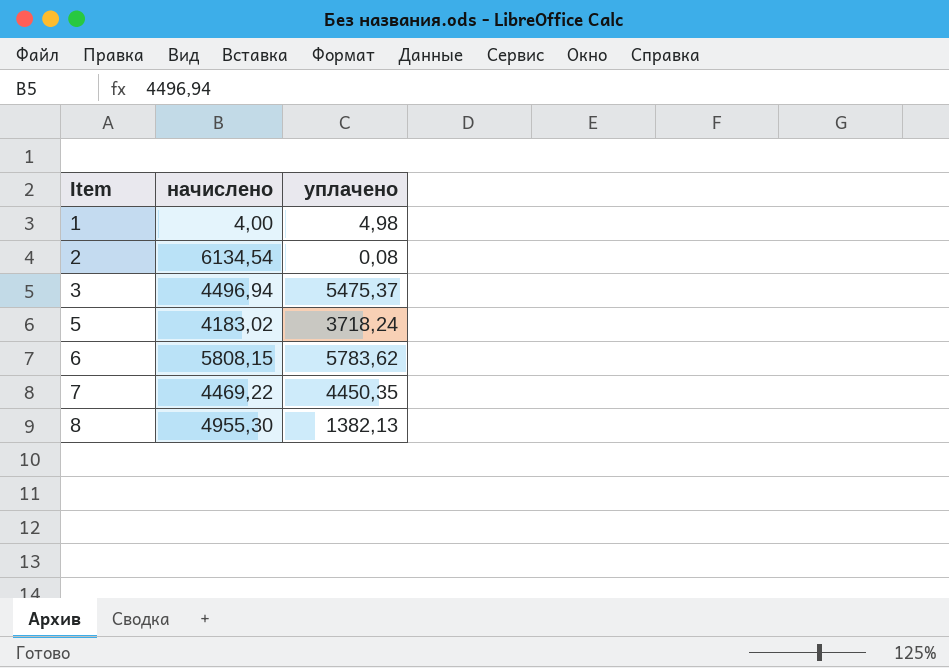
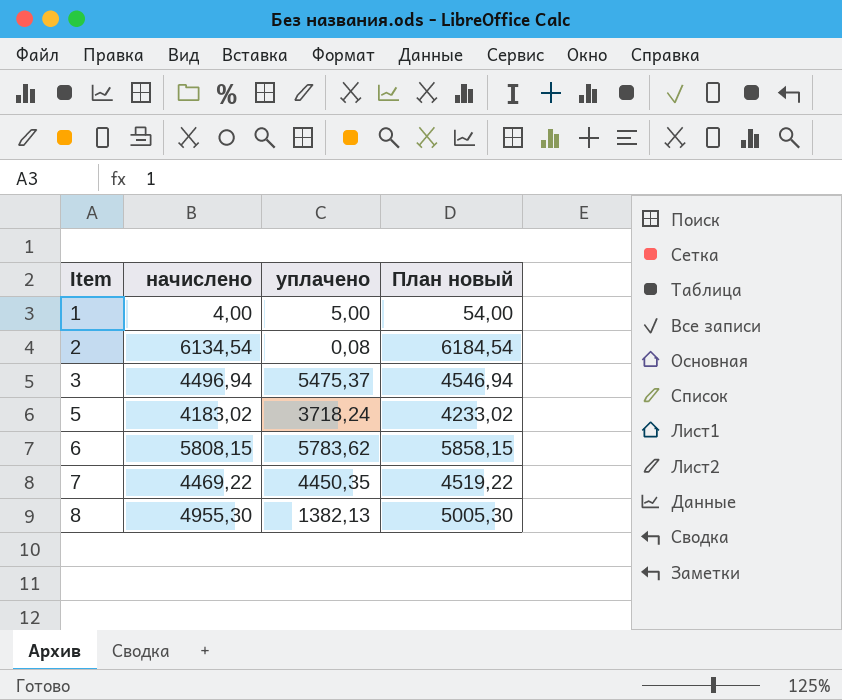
column План новый | formula: none -> [начислено] + 50
1 | уплачено: 4,98 -> 5,00

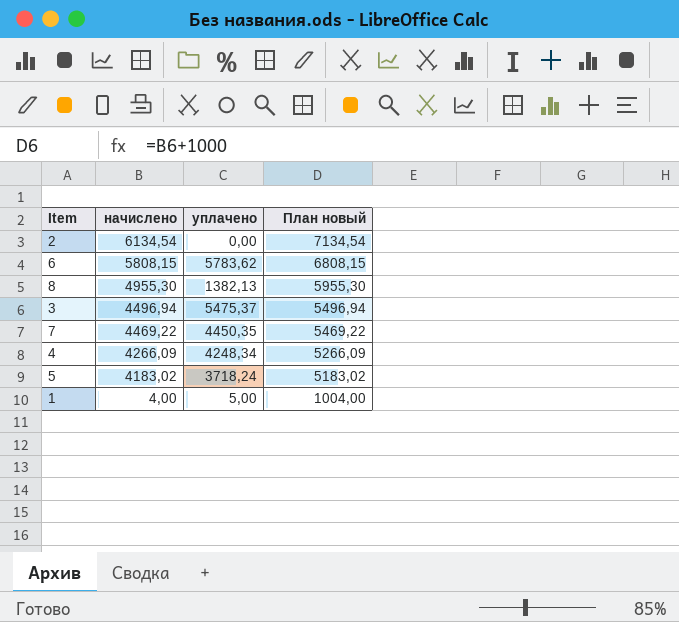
row order: Item ascending -> начислено descending
column План новый | formula: [начислено] + 50 -> [начислено] + 1000
2 | уплачено: 0,08 -> 0,00
row 4: none -> 4266,09 | 4248,34 | 5266,09

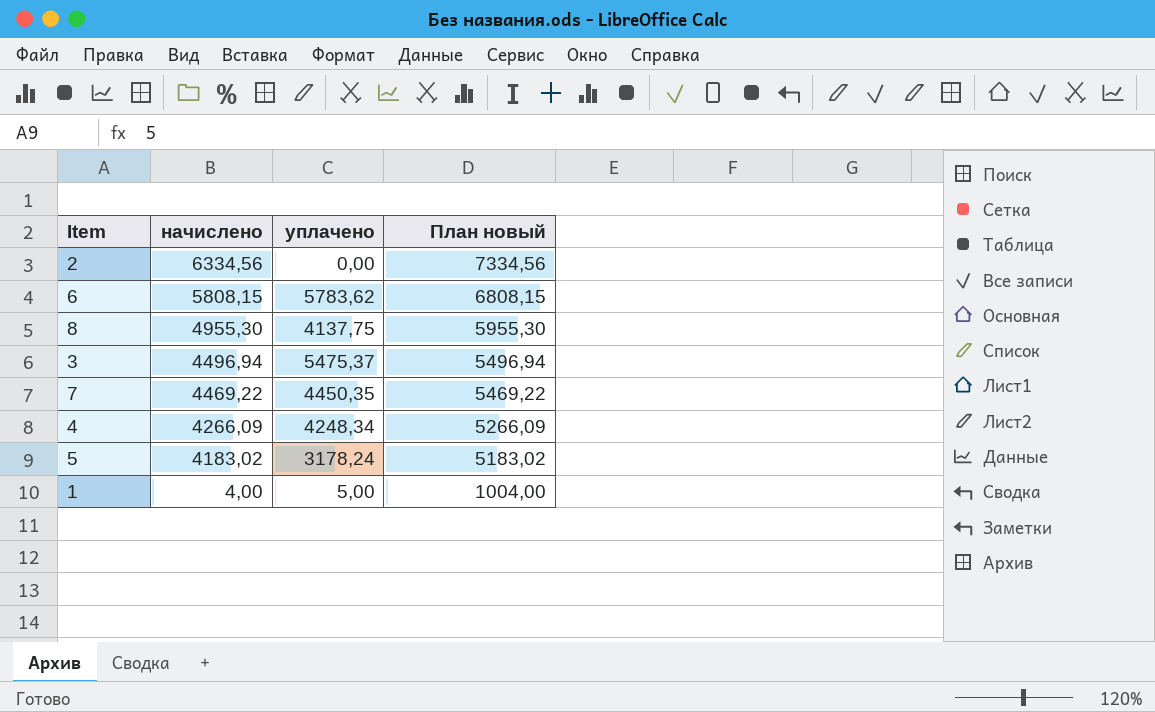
2 | начислено: 6134,54 -> 6334,56
2 | План новый: 7134,54 -> 7334,56
8 | уплачено: 1382,13 -> 4137,75
5 | уплачено: 3718,24 -> 3178,24

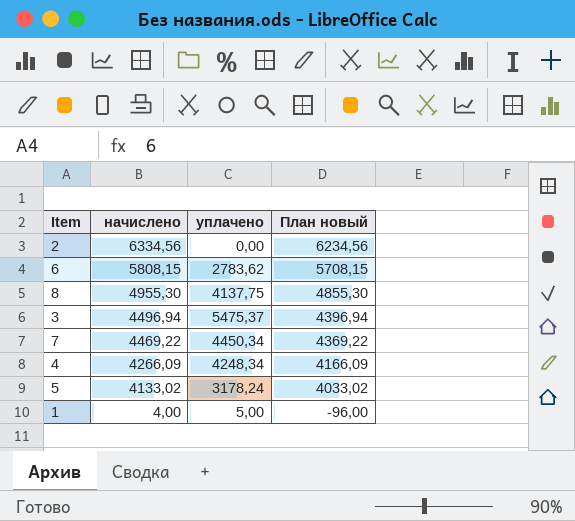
column План новый | formula: [начислено] + 1000 -> [начислено] - 100
6 | уплачено: 5783,62 -> 2783,62
7 | уплачено: 4450,35 -> 4450,34
5 | начислено: 4183,02 -> 4133,02

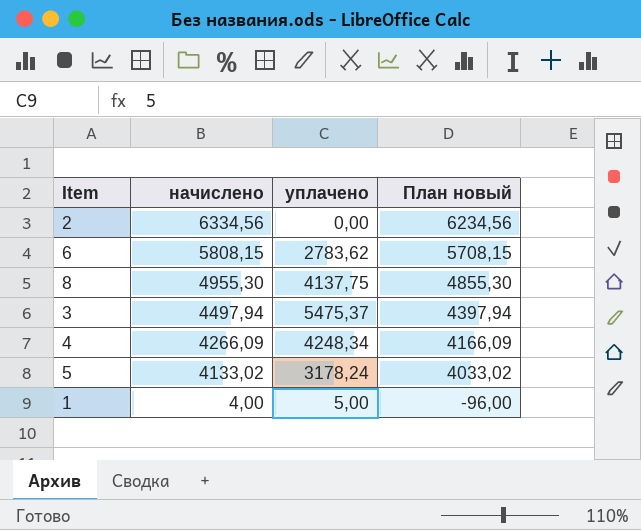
row 7: 4469,22 | 4450,34 | 4369,22 -> none
3 | начислено: 4496,94 -> 4497,94
3 | План новый: 4396,94 -> 4397,94

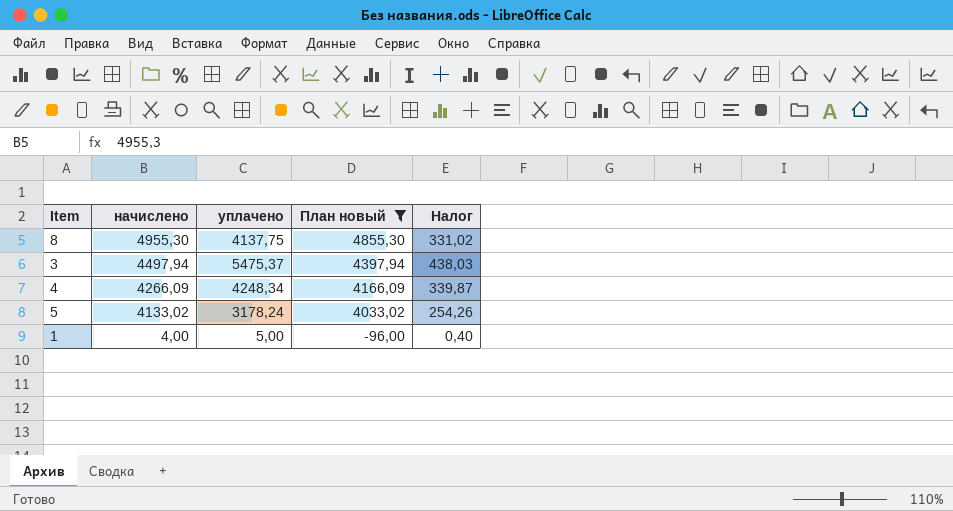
filter: none -> План новый <= 4855,30
column Налог | formula: none -> [уплачено] * 0,08

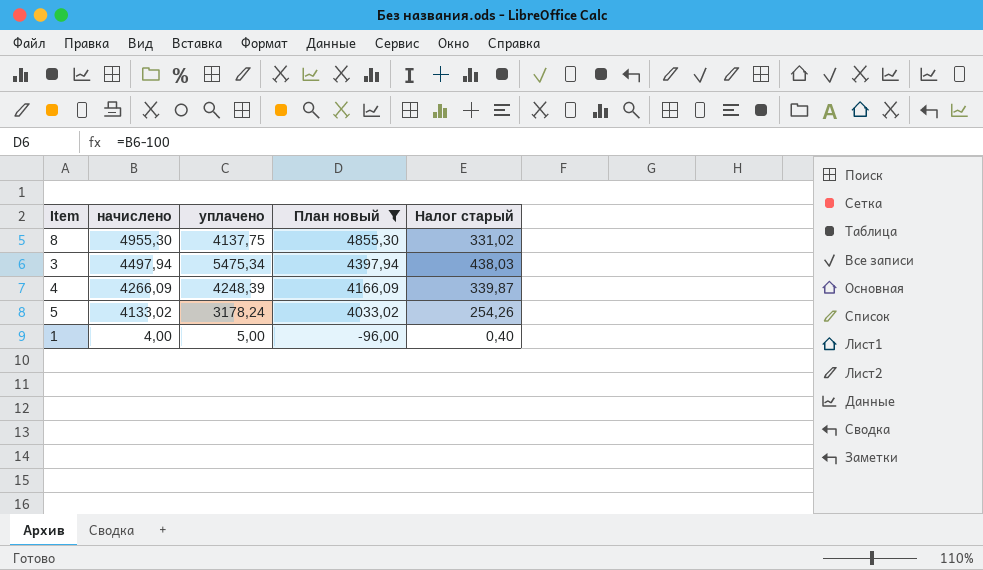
column name: Налог -> Налог старый
3 | уплачено: 5475,37 -> 5475,34
4 | уплачено: 4248,34 -> 4248,39

